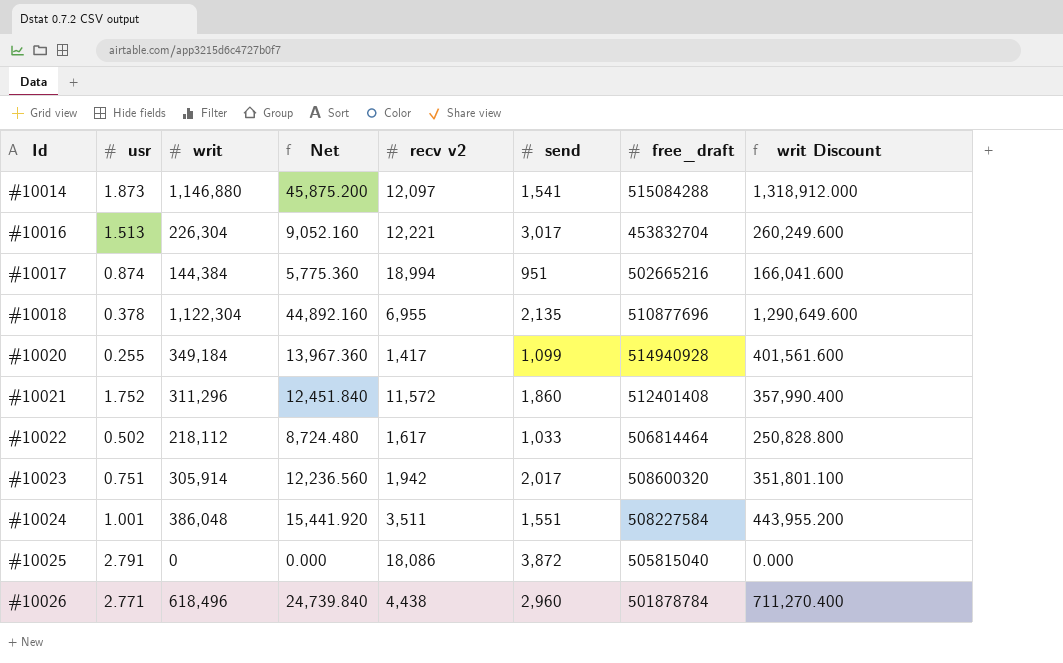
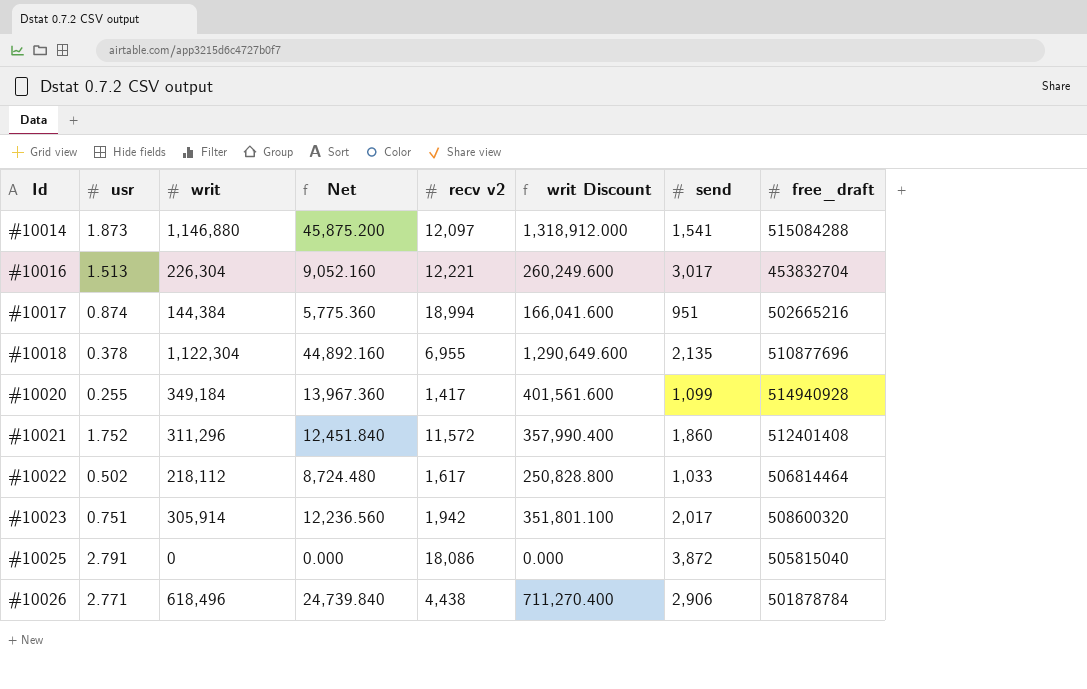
column writ Discount | position: 8 -> 6
row #10024: 1.001 | 386,048 | 15,441.920 | 3,511 | 1,551 | 508227584 | 443,955.200 -> none
#10026 | send: 2,960 -> 2,906

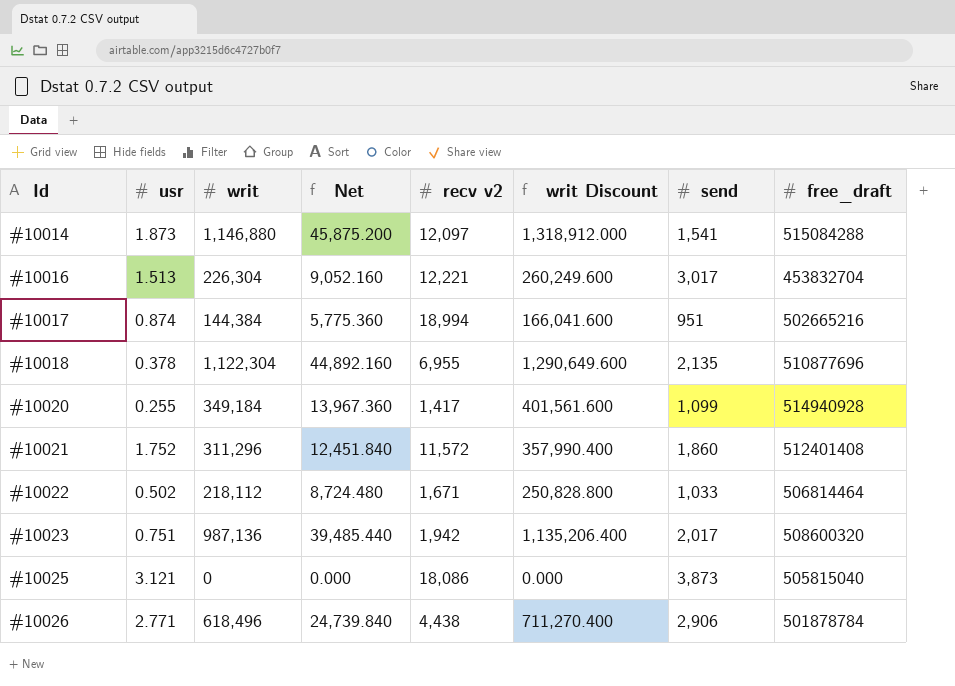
#10022 | recv v2: 1,617 -> 1,671
#10023 | writ: 305,914 -> 987,136
#10023 | Net: 12,236.560 -> 39,485.440
#10023 | writ Discount: 351,801.100 -> 1,135,206.400
#10025 | usr: 2.791 -> 3.121
#10025 | send: 3,872 -> 3,873

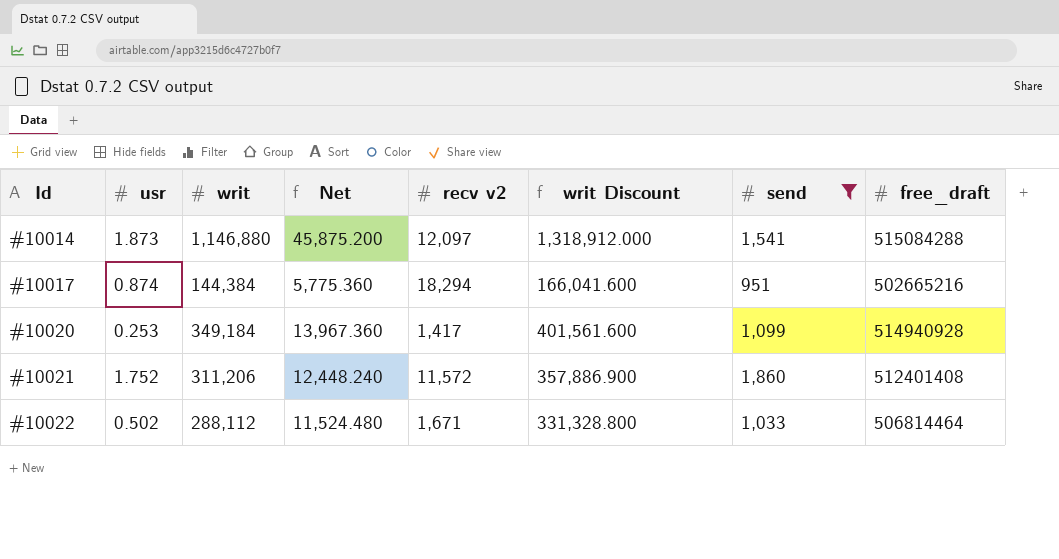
filter: none -> send <= 1,860
#10017 | recv v2: 18,994 -> 18,294
#10020 | usr: 0.255 -> 0.253
#10021 | writ: 311,296 -> 311,206
#10021 | Net: 12,451.840 -> 12,448.240
#10021 | writ Discount: 357,990.400 -> 357,886.900
#10022 | writ: 218,112 -> 288,112
#10022 | Net: 8,724.480 -> 11,524.480
#10022 | writ Discount: 250,828.800 -> 331,328.800

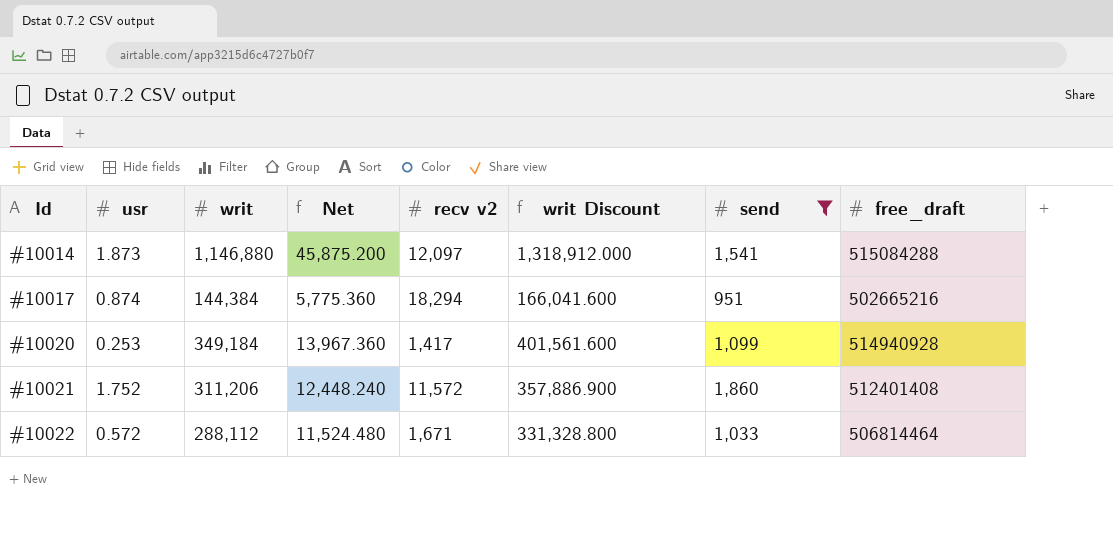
#10022 | usr: 0.502 -> 0.572

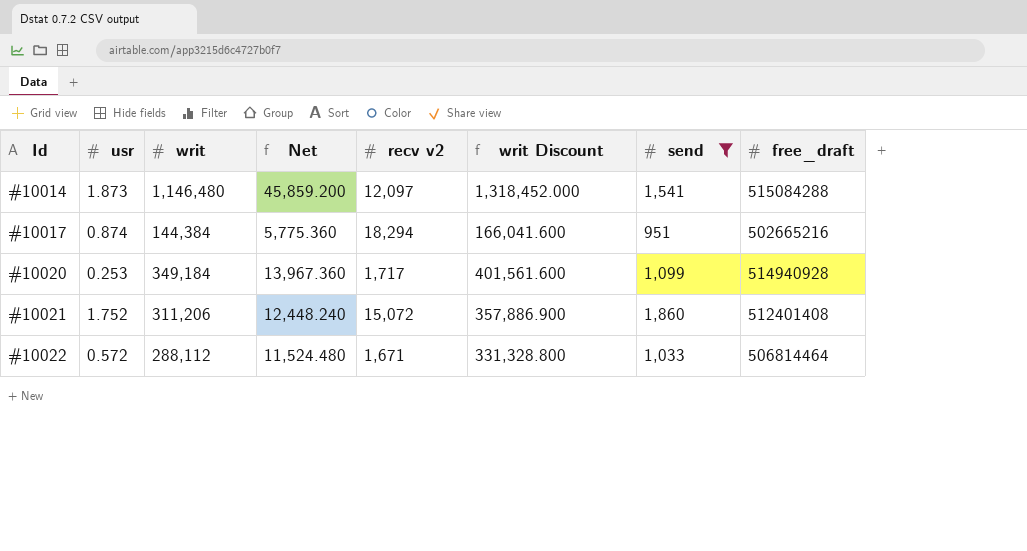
#10014 | writ: 1,146,880 -> 1,146,480
#10014 | Net: 45,875.200 -> 45,859.200
#10014 | writ Discount: 1,318,912.000 -> 1,318,452.000
#10020 | recv v2: 1,417 -> 1,717
#10021 | recv v2: 11,572 -> 15,072

